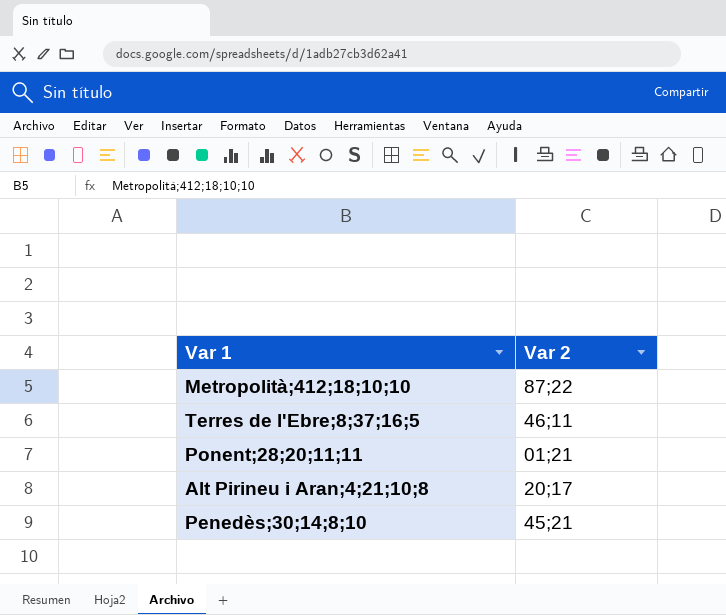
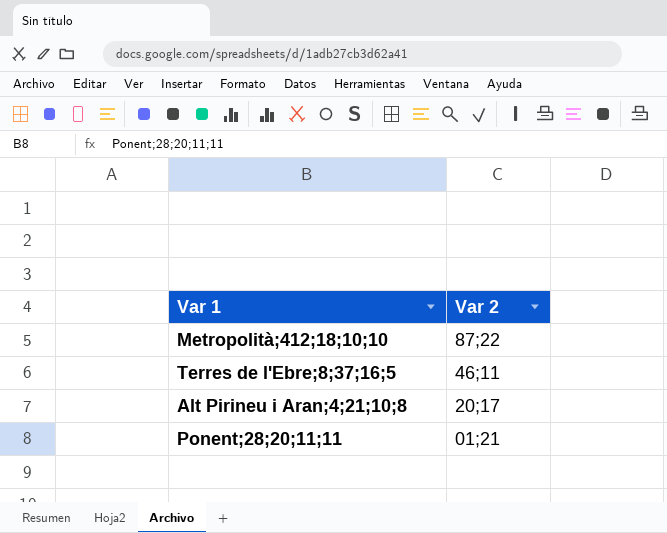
row order: none -> Var 2 descending
row Penedès;30;14;8;10: 45;21 -> none

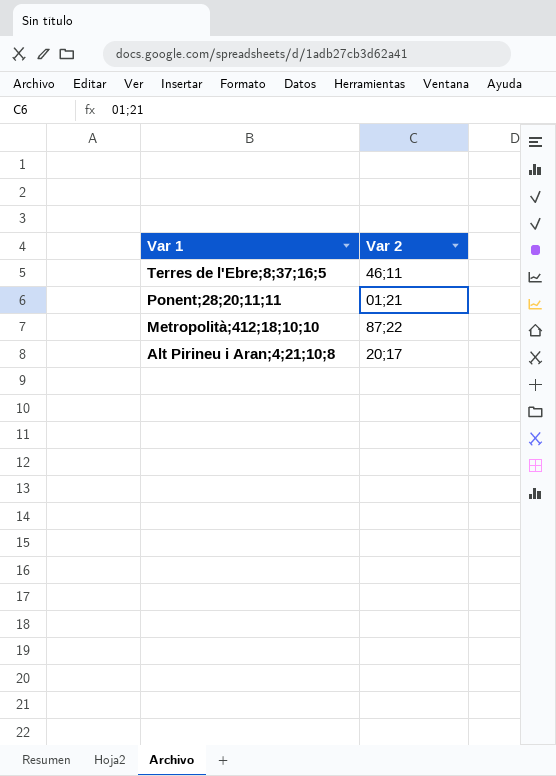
row order: Var 2 descending -> Var 1 descending

